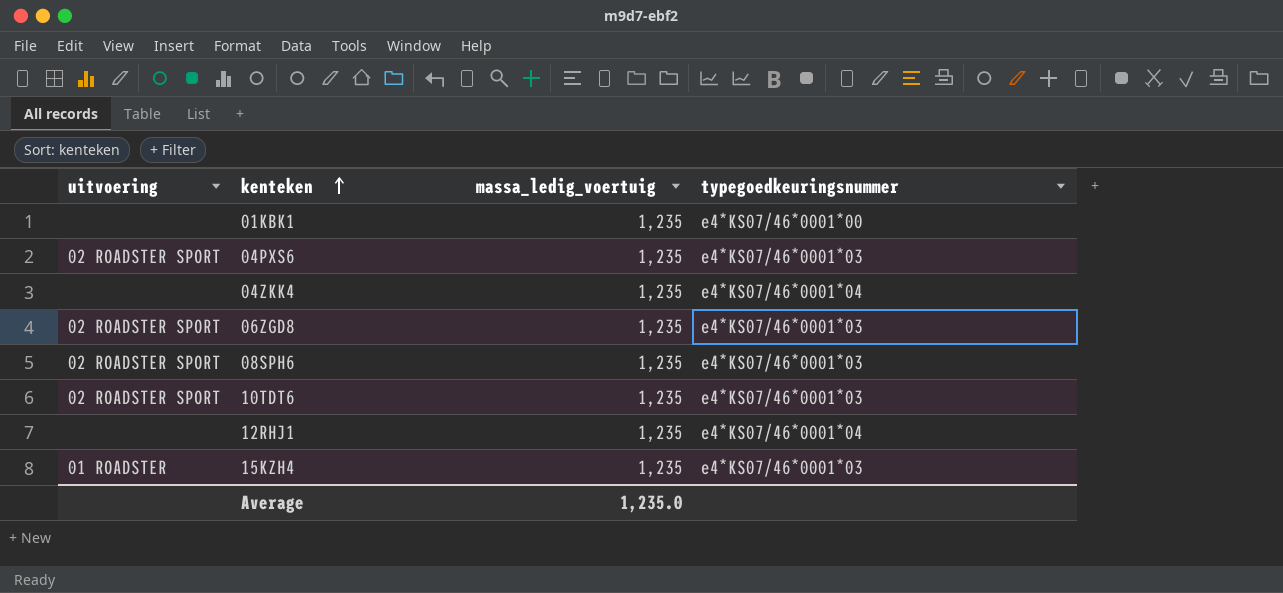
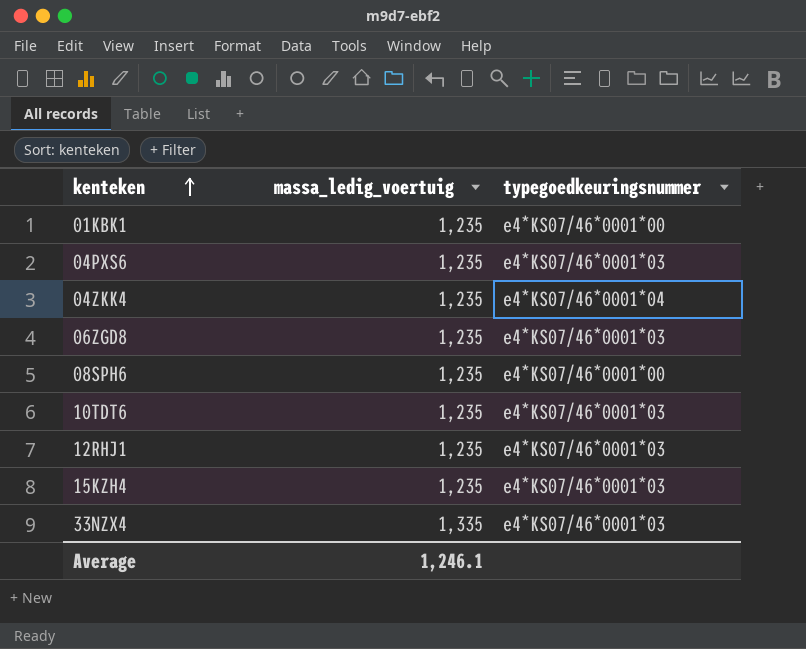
column uitvoering | position: 1 -> none
08SPH6 | typegoedkeuringsnummer: e4*KS07/46*0001*03 -> e4*KS07/46*0001*00
12RHJ1 | typegoedkeuringsnummer: e4*KS07/46*0001*04 -> e4*KS07/46*0001*03
row 33NZX4: none -> 1,335 | e4*KS07/46*0001*03
Average | massa_ledig_voertuig: 1,235.0 -> 1,246.1

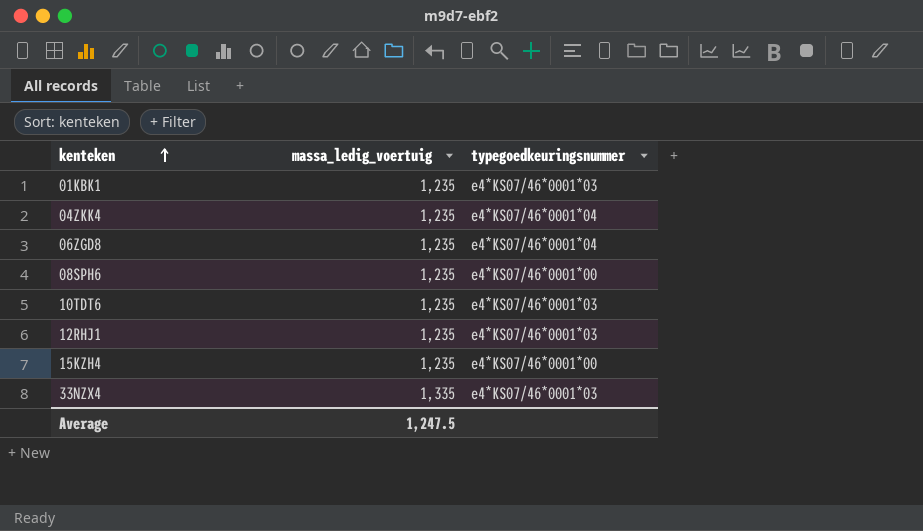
row 04PXS6: 1,235 | e4*KS07/46*0001*03 -> none
01KBK1 | typegoedkeuringsnummer: e4*KS07/46*0001*00 -> e4*KS07/46*0001*03
06ZGD8 | typegoedkeuringsnummer: e4*KS07/46*0001*03 -> e4*KS07/46*0001*04
15KZH4 | typegoedkeuringsnummer: e4*KS07/46*0001*03 -> e4*KS07/46*0001*00
Average | massa_ledig_voertuig: 1,246.1 -> 1,247.5

